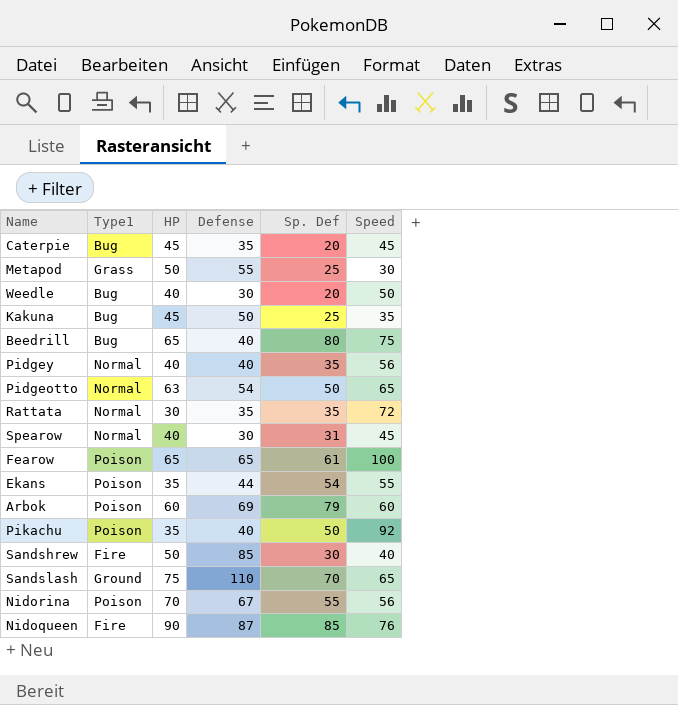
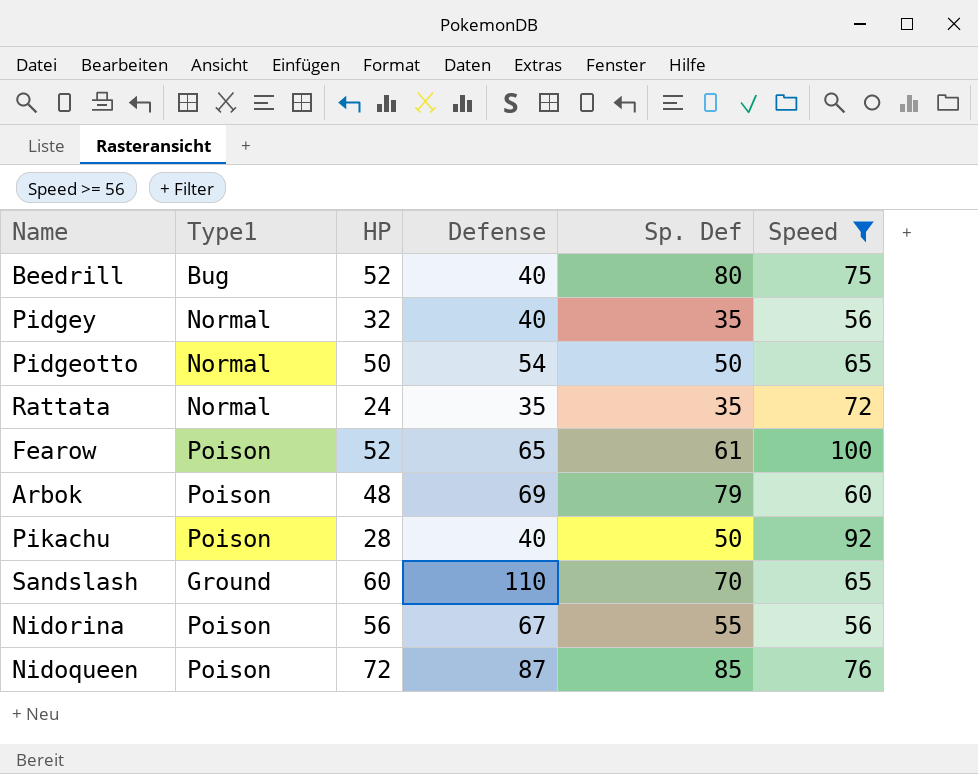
filter: none -> Speed >= 56
Beedrill | HP: 65 -> 52
Pidgey | HP: 40 -> 32
Pidgeotto | HP: 63 -> 50
Rattata | HP: 30 -> 24
Fearow | HP: 65 -> 52
Arbok | HP: 60 -> 48
Pikachu | HP: 35 -> 28
Sandslash | HP: 75 -> 60
Nidorina | HP: 70 -> 56
Nidoqueen | Type1: Fire -> Poison
Nidoqueen | HP: 90 -> 72

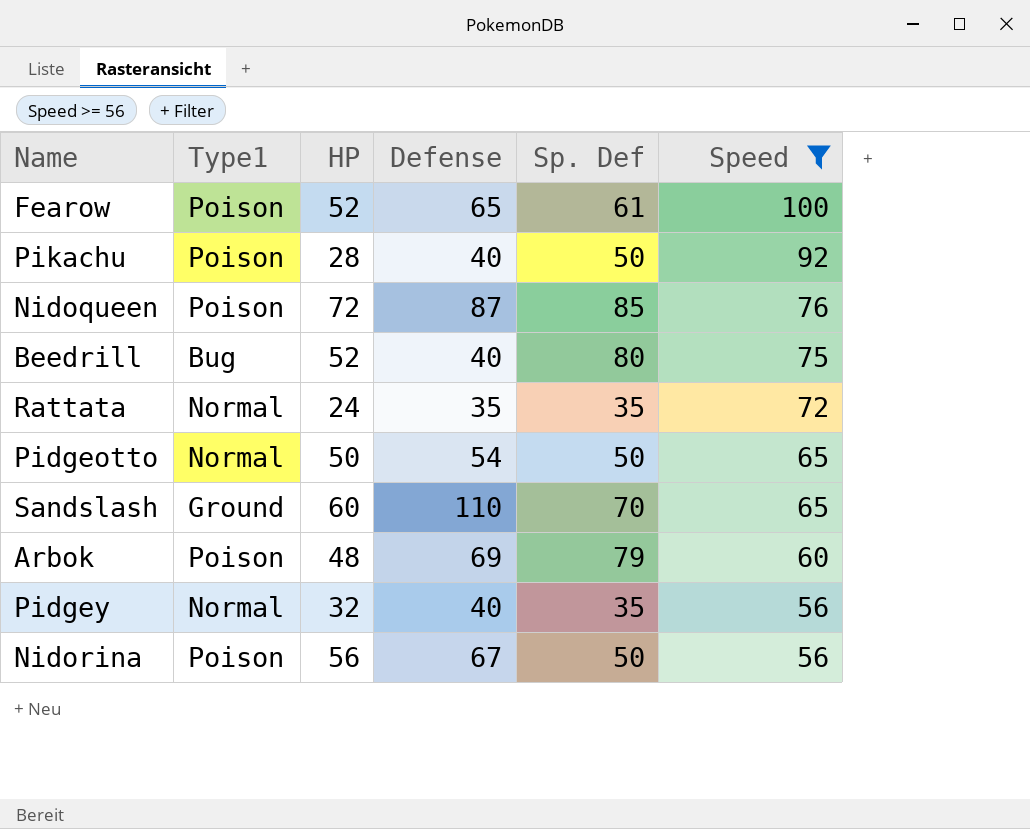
row order: none -> Speed descending
Nidorina | Sp. Def: 55 -> 50

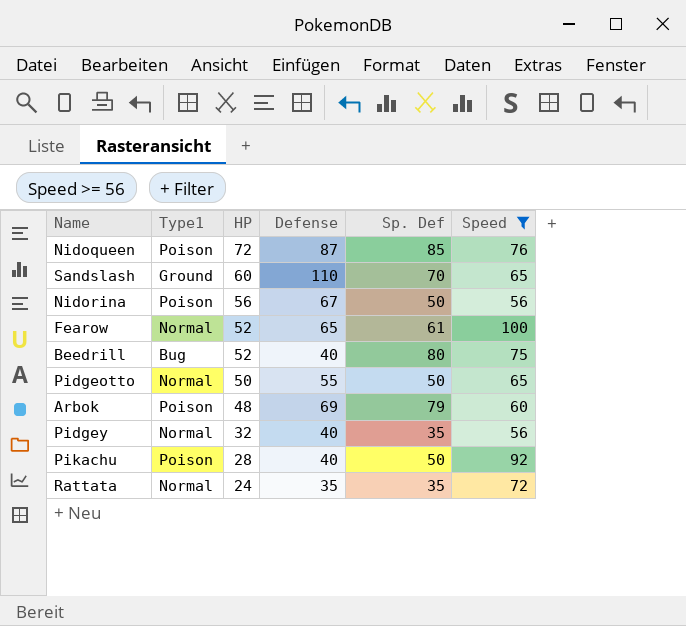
row order: Speed descending -> HP descending
Fearow | Type1: Poison -> Normal
Pidgeotto | Defense: 54 -> 55

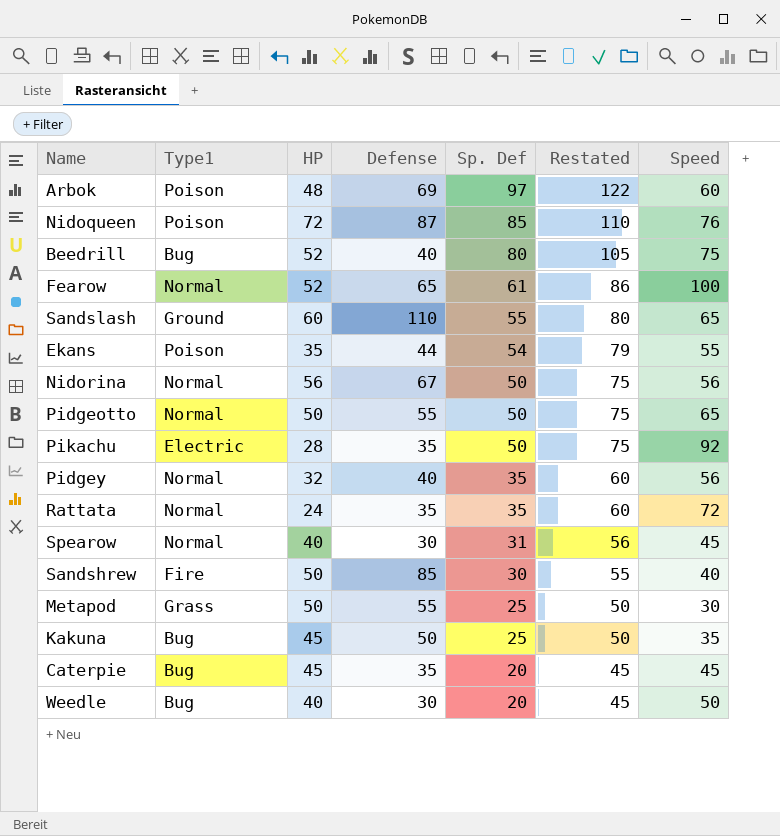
filter: Speed >= 56 -> none
row order: HP descending -> Sp. Def descending
column Restated | formula: none -> [Sp. Def] + 25
Arbok | Sp. Def: 79 -> 97
Sandslash | Sp. Def: 70 -> 55
Nidorina | Type1: Poison -> Normal
Pikachu | Type1: Poison -> Electric
Pikachu | Defense: 40 -> 35

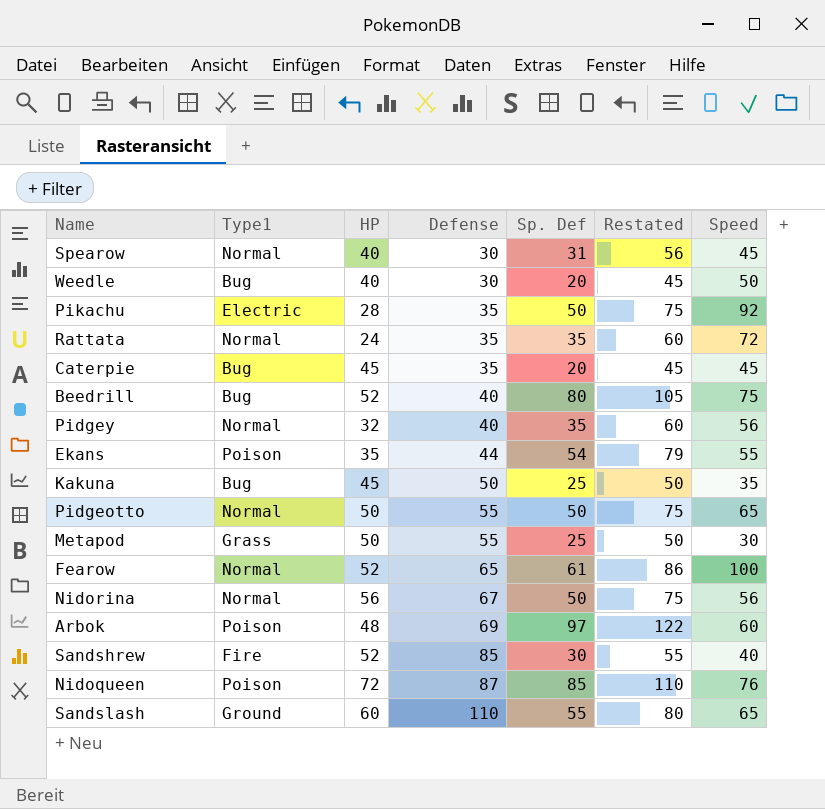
row order: Sp. Def descending -> Defense ascending
Sandshrew | HP: 50 -> 52

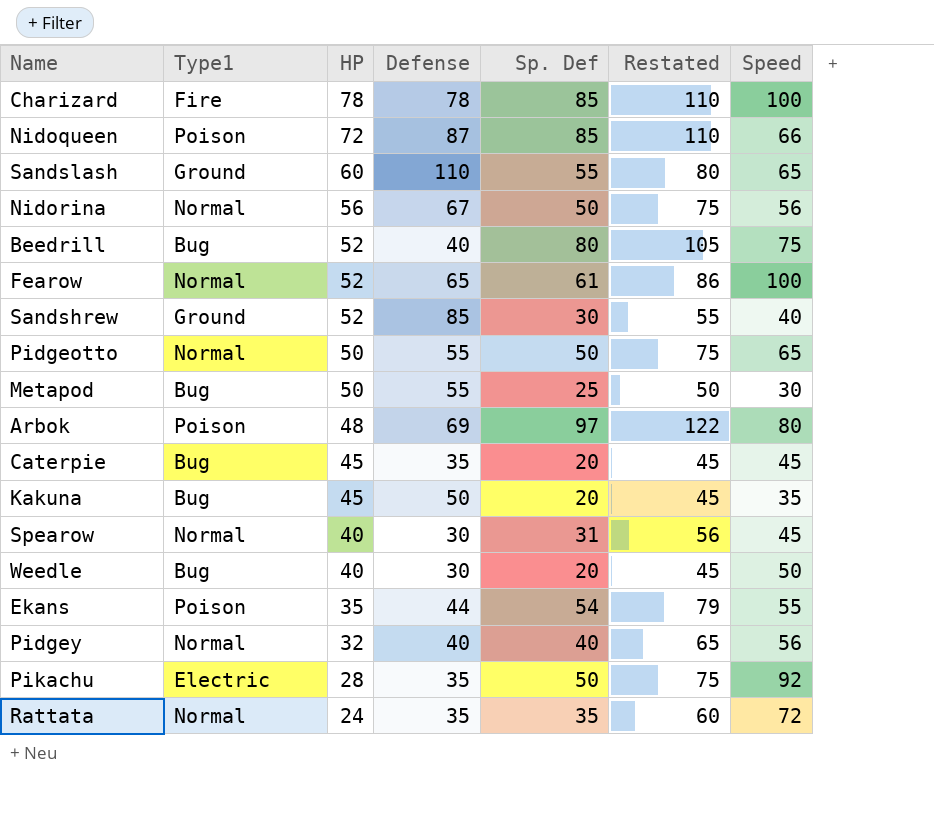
row order: Defense ascending -> HP descending
row Charizard: none -> Fire | 78 | 78 | 85 | 110 | 100
Nidoqueen | Speed: 76 -> 66
Sandshrew | Type1: Fire -> Ground
Metapod | Type1: Grass -> Bug
Arbok | Speed: 60 -> 80
Kakuna | Sp. Def: 25 -> 20
Kakuna | Restated: 50 -> 45
Pidgey | Sp. Def: 35 -> 40
Pidgey | Restated: 60 -> 65

